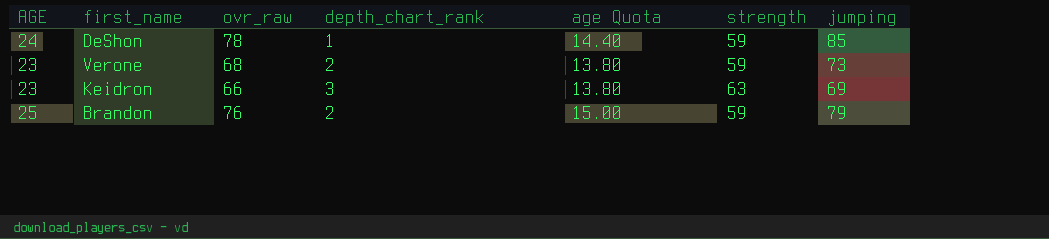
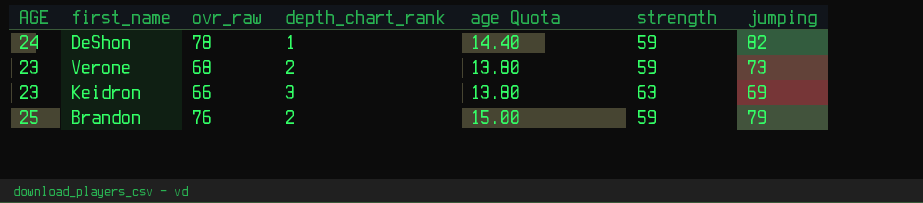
DeShon | jumping: 85 -> 82

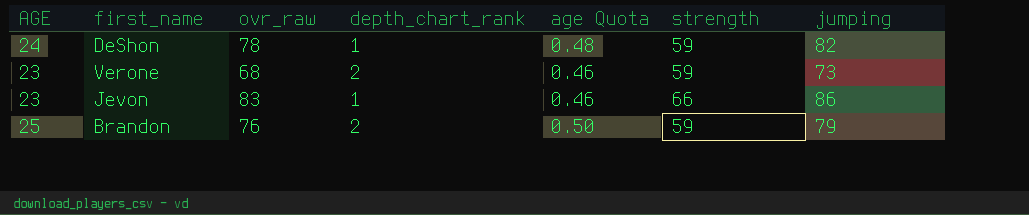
column age Quota | formula: [AGE] * 0.6 -> [AGE] * 0.02
row Keidron: 23 | 66 | 3 | 13.80 | 63 | 69 -> none
row Jevon: none -> 23 | 83 | 1 | 0.46 | 66 | 86

